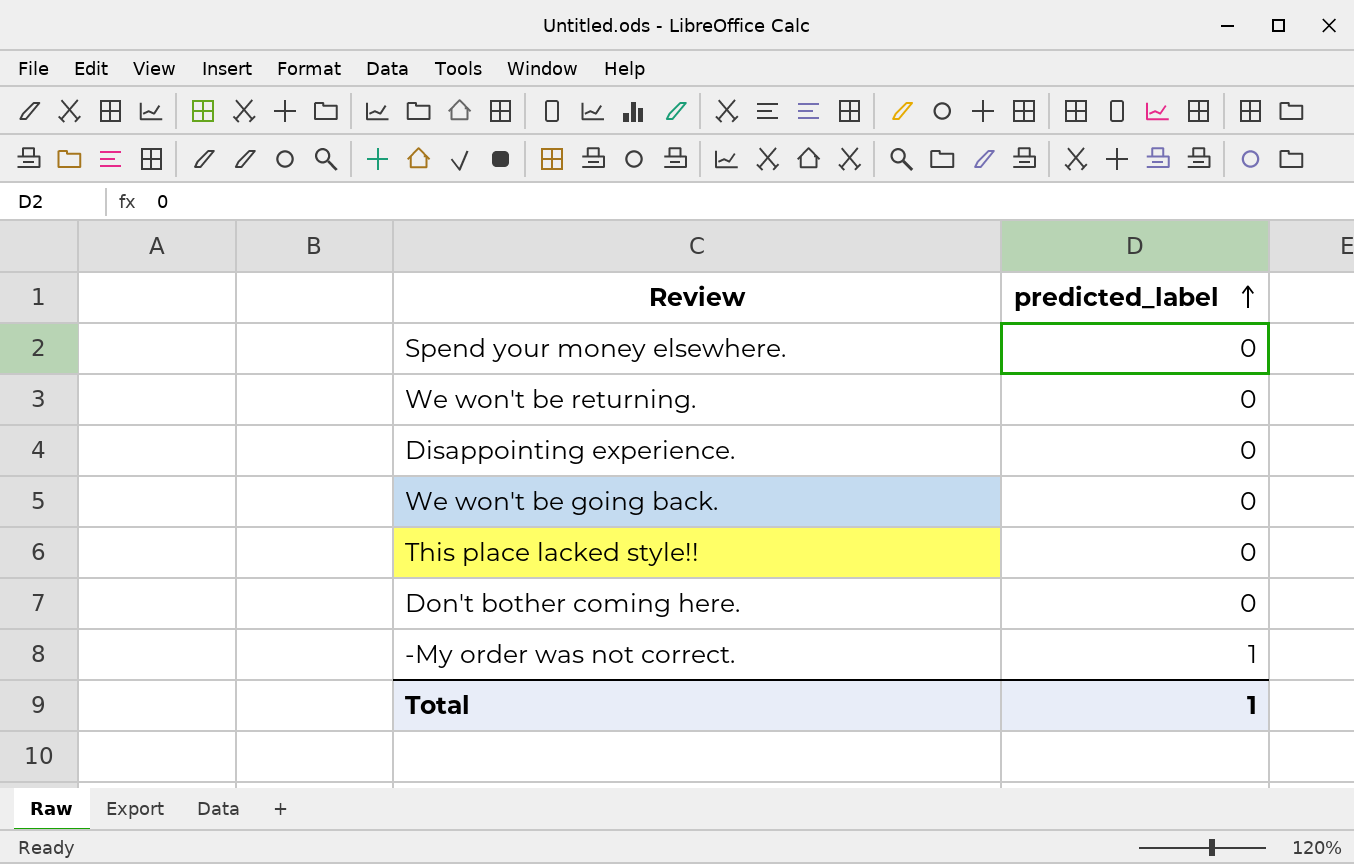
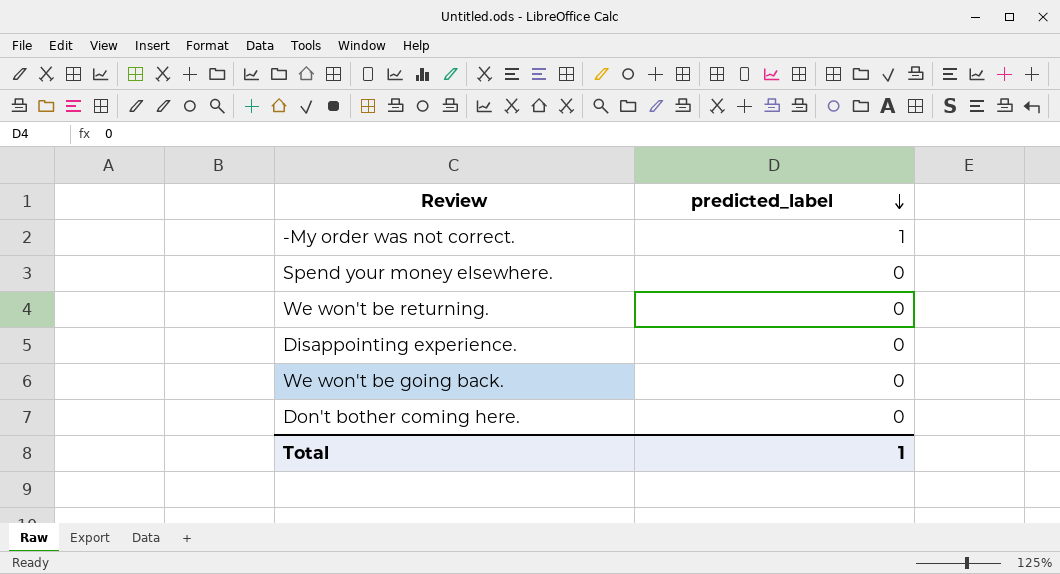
row order: predicted_label ascending -> predicted_label descending
row This place lacked style!!: 0 -> none

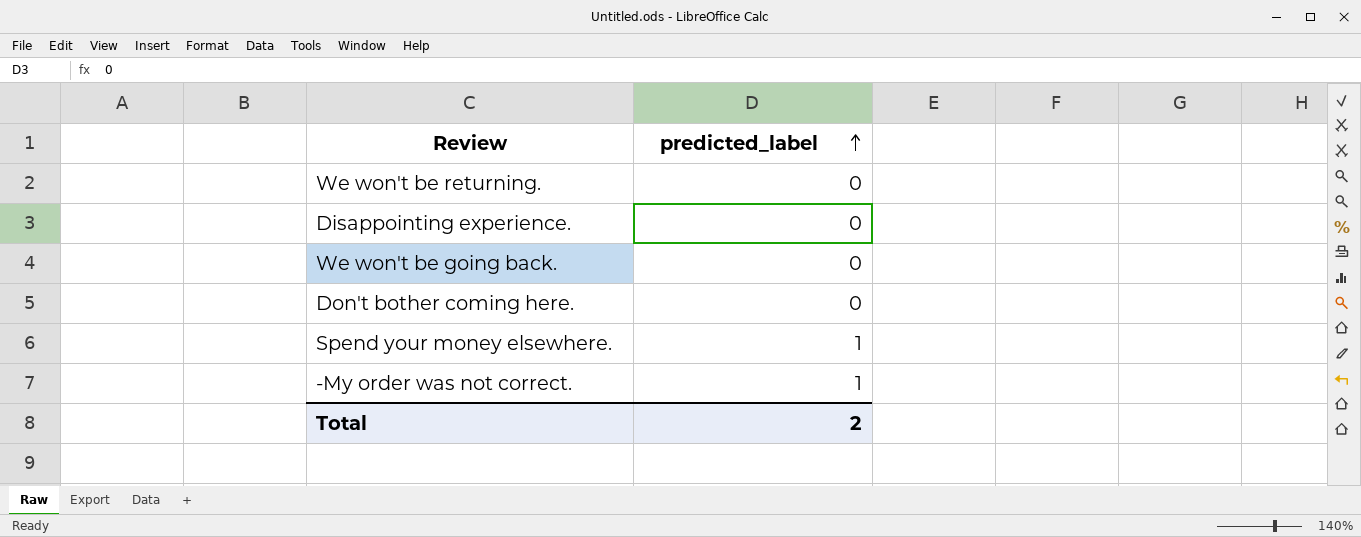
row order: predicted_label descending -> predicted_label ascending
Spend your money elsewhere. | predicted_label: 0 -> 1
Total | predicted_label: 1 -> 2

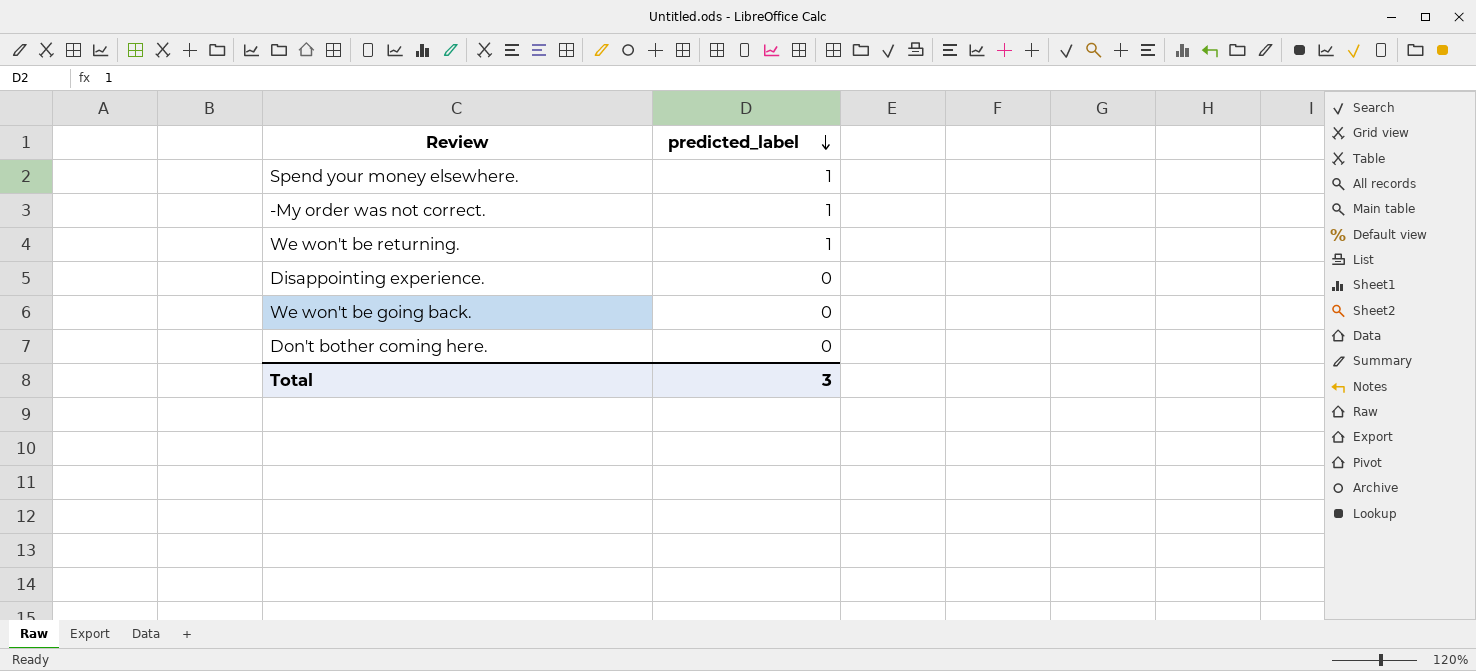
row order: predicted_label ascending -> predicted_label descending
We won't be returning. | predicted_label: 0 -> 1
Total | predicted_label: 2 -> 3

